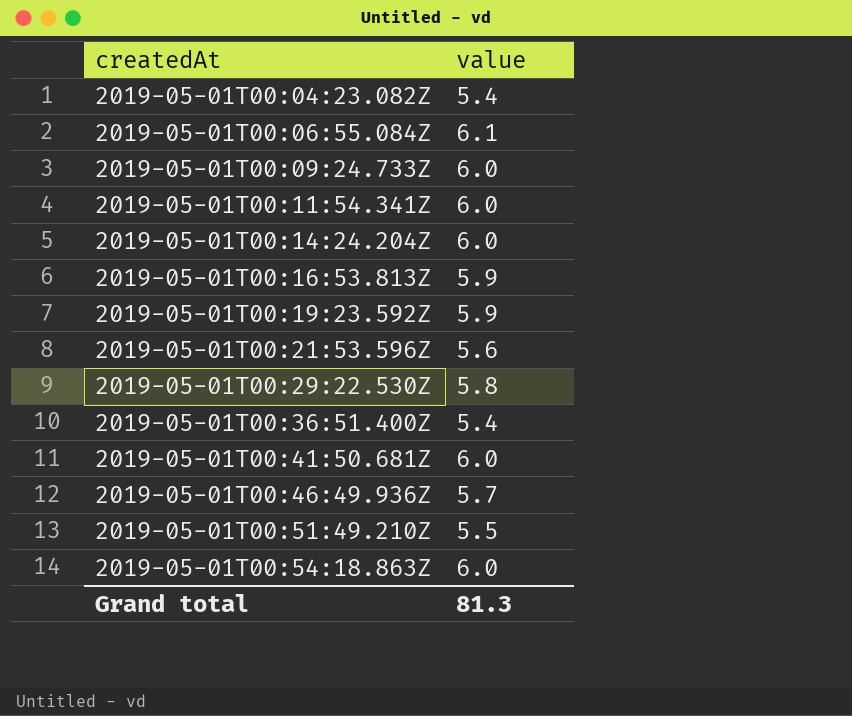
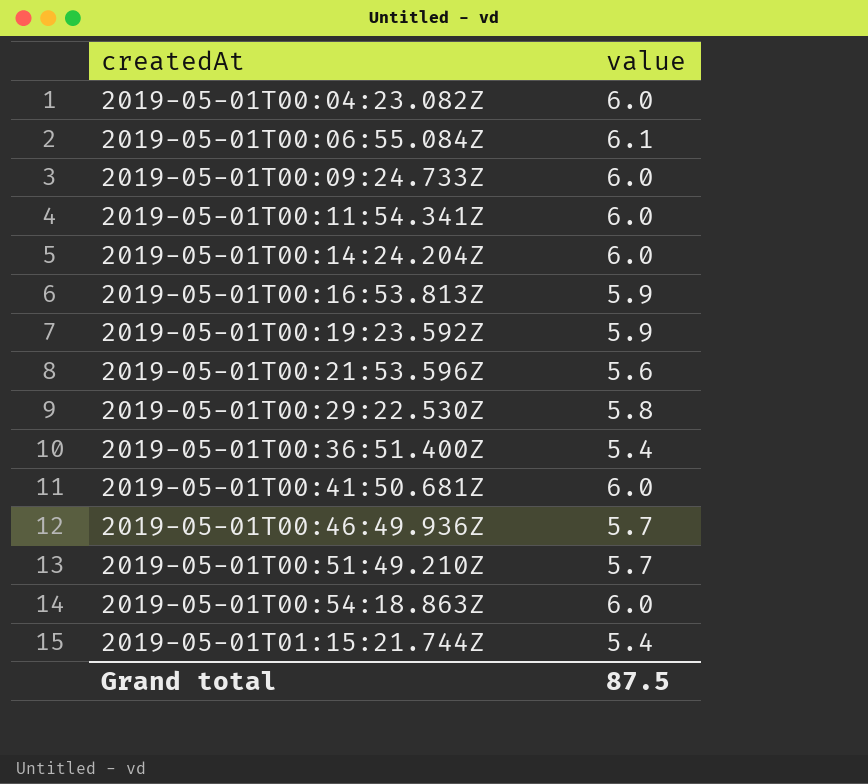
2019-05-01T00:04:23.082Z | value: 5.4 -> 6.0
2019-05-01T00:51:49.210Z | value: 5.5 -> 5.7
row 2019-05-01T01:15:21.744Z: none -> 5.4
Grand total | value: 81.3 -> 87.5

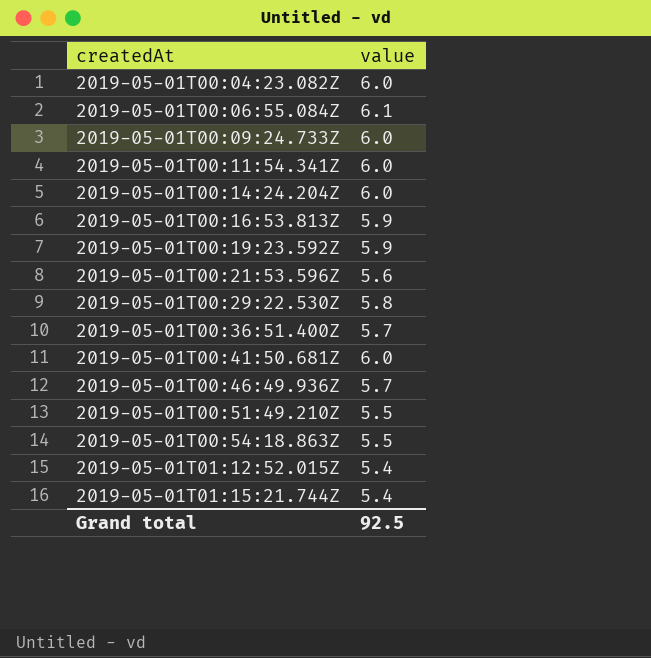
2019-05-01T00:36:51.400Z | value: 5.4 -> 5.7
2019-05-01T00:51:49.210Z | value: 5.7 -> 5.5
2019-05-01T00:54:18.863Z | value: 6.0 -> 5.5
row 2019-05-01T01:12:52.015Z: none -> 5.4
Grand total | value: 87.5 -> 92.5

